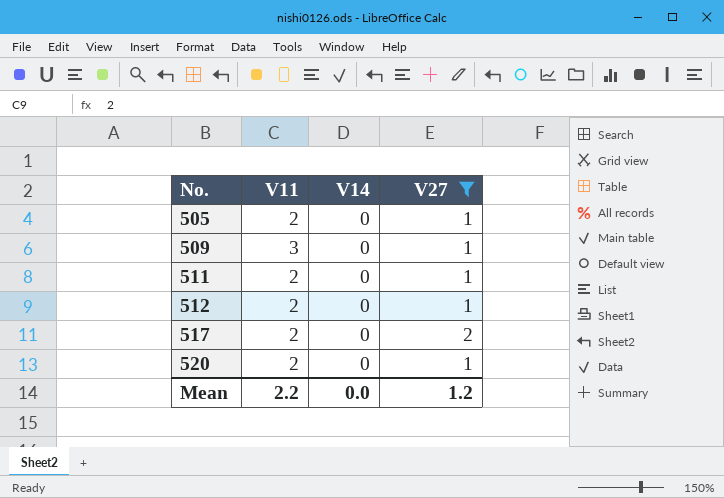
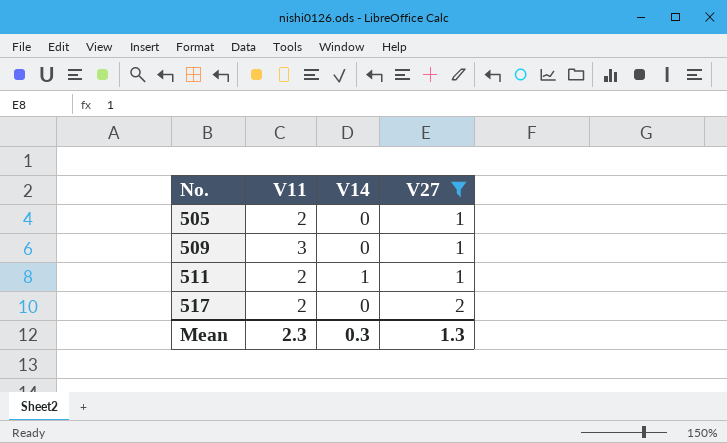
row 512: 2 | 0 | 1 -> none
row 520: 2 | 0 | 1 -> none
511 | V14: 0 -> 1
Mean | V11: 2.2 -> 2.3
Mean | V14: 0.0 -> 0.3
Mean | V27: 1.2 -> 1.3

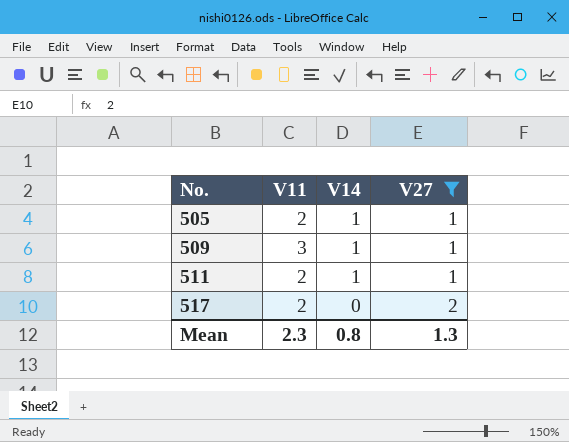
505 | V14: 0 -> 1
509 | V14: 0 -> 1
Mean | V14: 0.3 -> 0.8

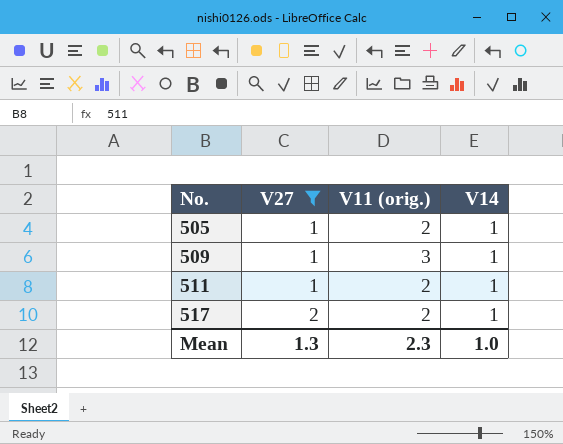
column V27 | position: 4 -> 2
column name: V11 -> V11 (orig.)
517 | V14: 0 -> 1
Mean | V14: 0.8 -> 1.0

